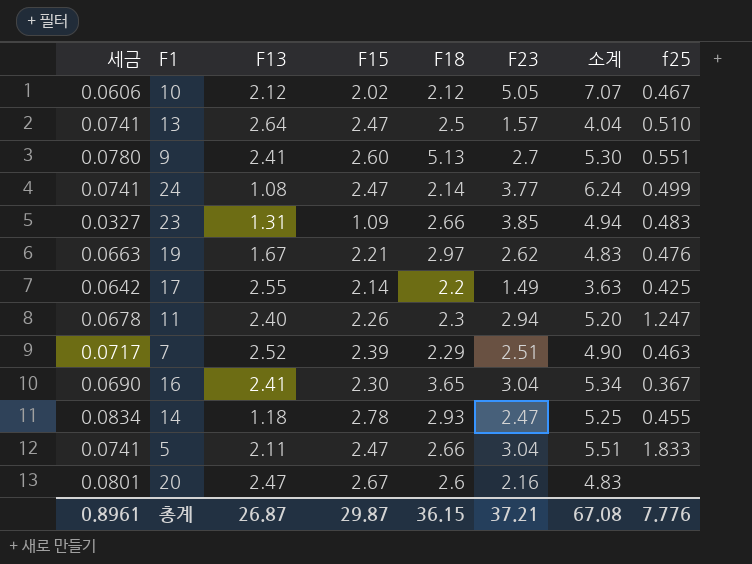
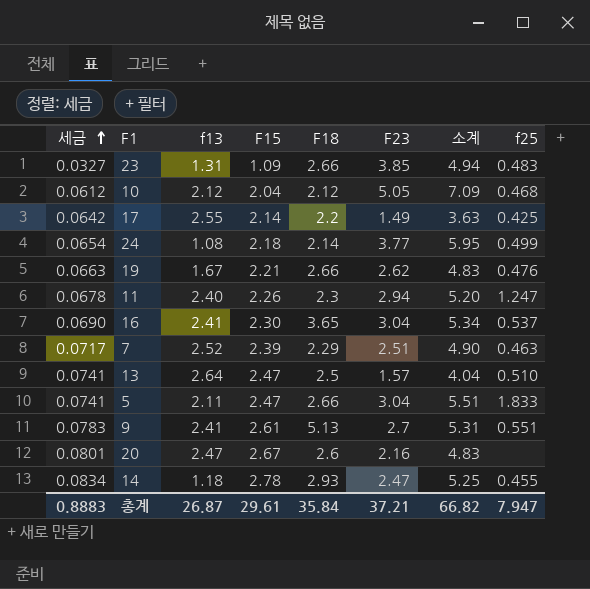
row order: none -> 세금 ascending
column name: F13 -> f13
10 | 세금: 0.0606 -> 0.0612
10 | F15: 2.02 -> 2.04
10 | 소계: 7.07 -> 7.09
10 | f25: 0.467 -> 0.468
24 | 세금: 0.0741 -> 0.0654
24 | F15: 2.47 -> 2.18
24 | 소계: 6.24 -> 5.95
19 | F18: 2.97 -> 2.66
16 | f25: 0.367 -> 0.537
9 | 세금: 0.0780 -> 0.0783
9 | F15: 2.60 -> 2.61
9 | 소계: 5.30 -> 5.31
총계 | 세금: 0.8961 -> 0.8883
총계 | F15: 29.87 -> 29.61
총계 | F18: 36.15 -> 35.84
총계 | 소계: 67.08 -> 66.82
총계 | f25: 7.776 -> 7.947

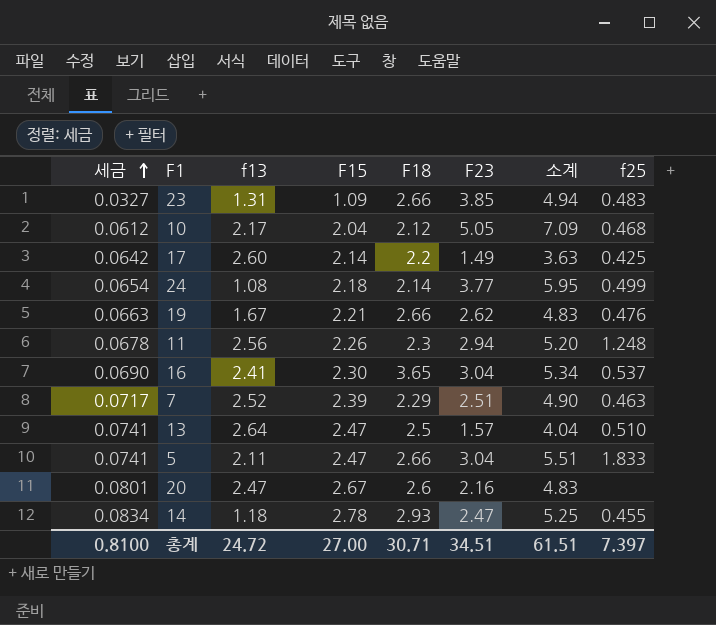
row 9: 0.0783 | 2.41 | 2.61 | 5.13 | 2.7 | 5.31 | 0.551 -> none
10 | f13: 2.12 -> 2.17
17 | f13: 2.55 -> 2.60
11 | f13: 2.40 -> 2.56
11 | f25: 1.247 -> 1.248
총계 | 세금: 0.8883 -> 0.8100
총계 | f13: 26.87 -> 24.72
총계 | F15: 29.61 -> 27.00
총계 | F18: 35.84 -> 30.71
총계 | F23: 37.21 -> 34.51
총계 | 소계: 66.82 -> 61.51
총계 | f25: 7.947 -> 7.397

